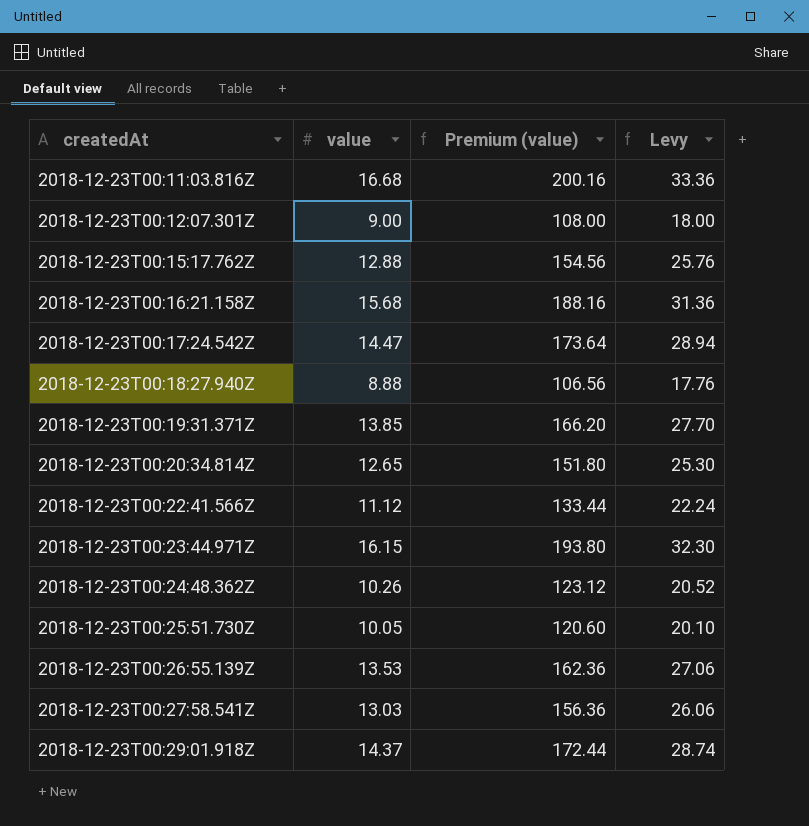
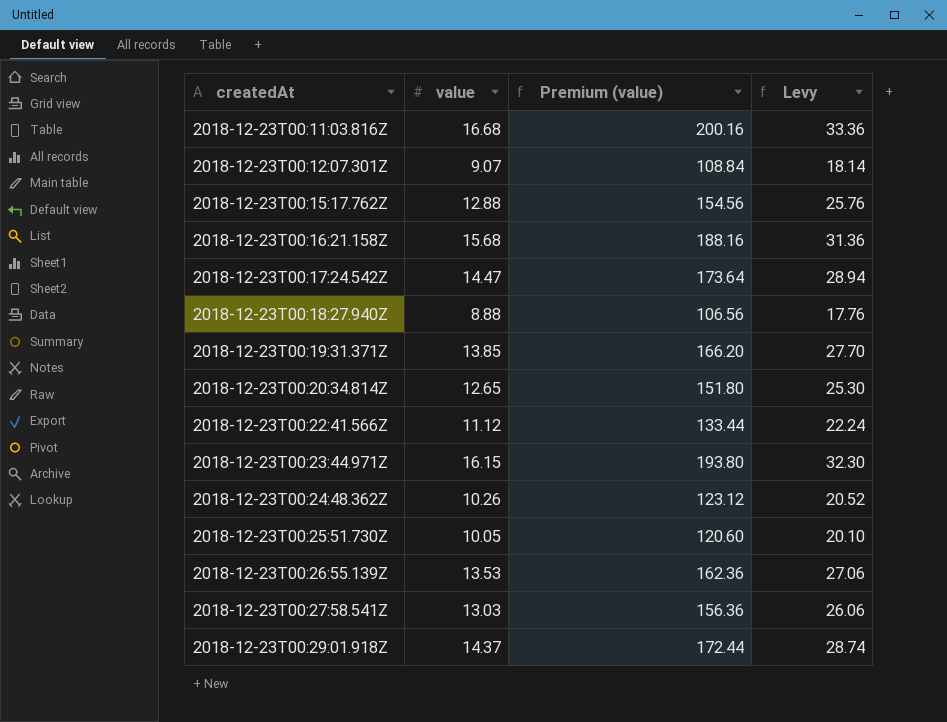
2018-12-23T00:12:07.301Z | value: 9.00 -> 9.07
2018-12-23T00:12:07.301Z | Premium (value): 108.00 -> 108.84
2018-12-23T00:12:07.301Z | Levy: 18.00 -> 18.14

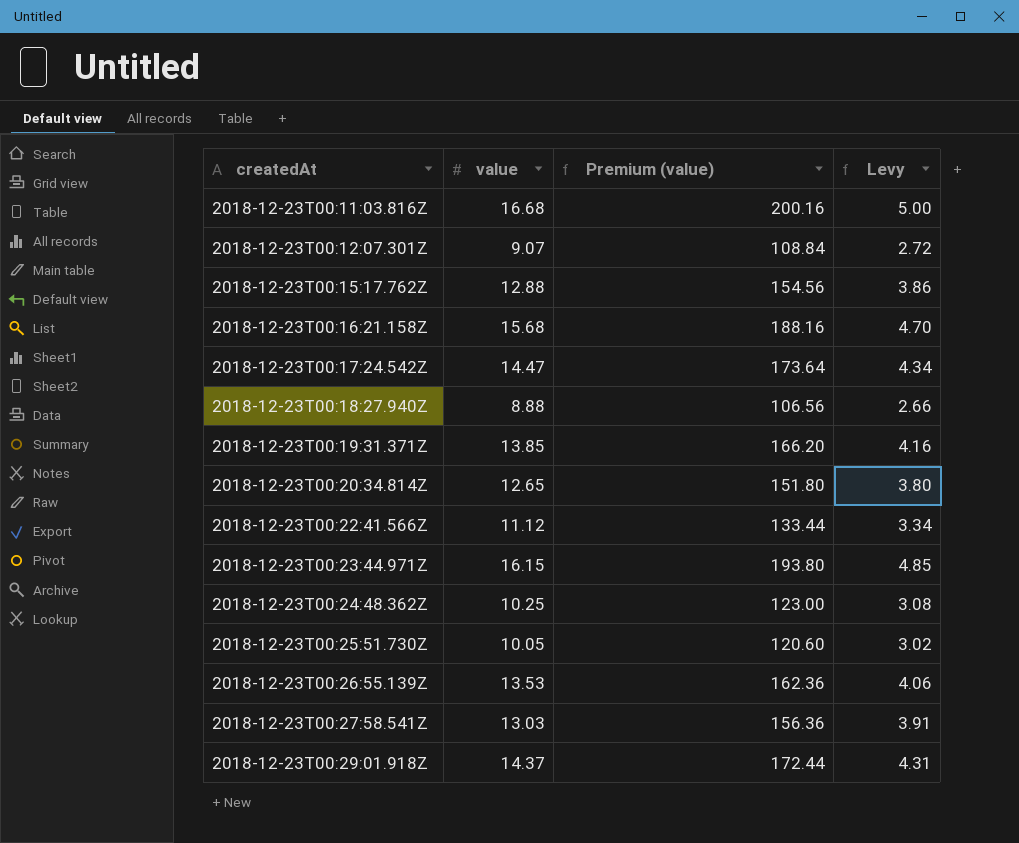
column Levy | formula: [value] * 2 -> [value] * 0.3
2018-12-23T00:24:48.362Z | value: 10.26 -> 10.25
2018-12-23T00:24:48.362Z | Premium (value): 123.12 -> 123.00

